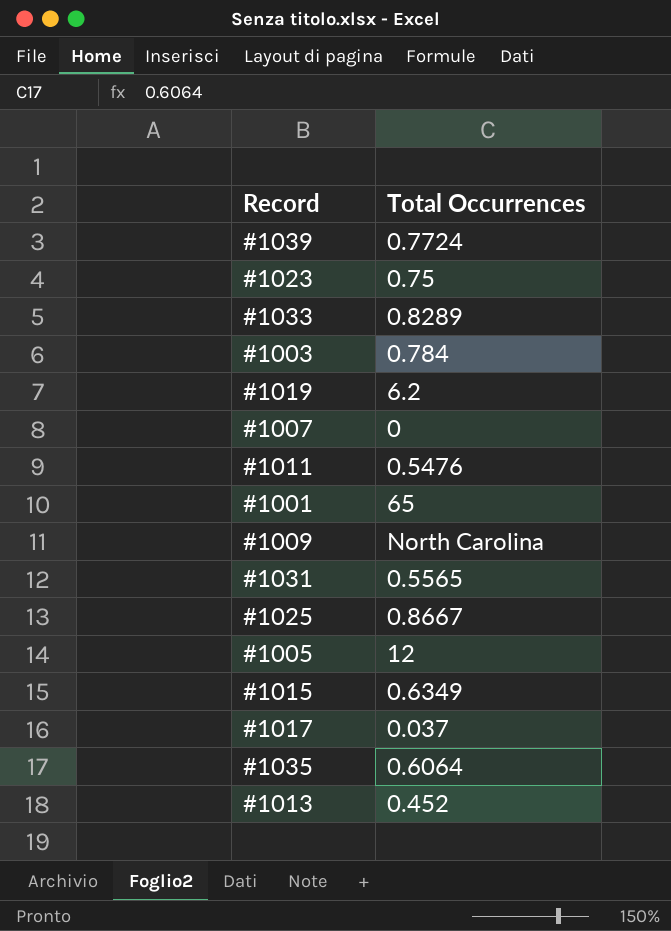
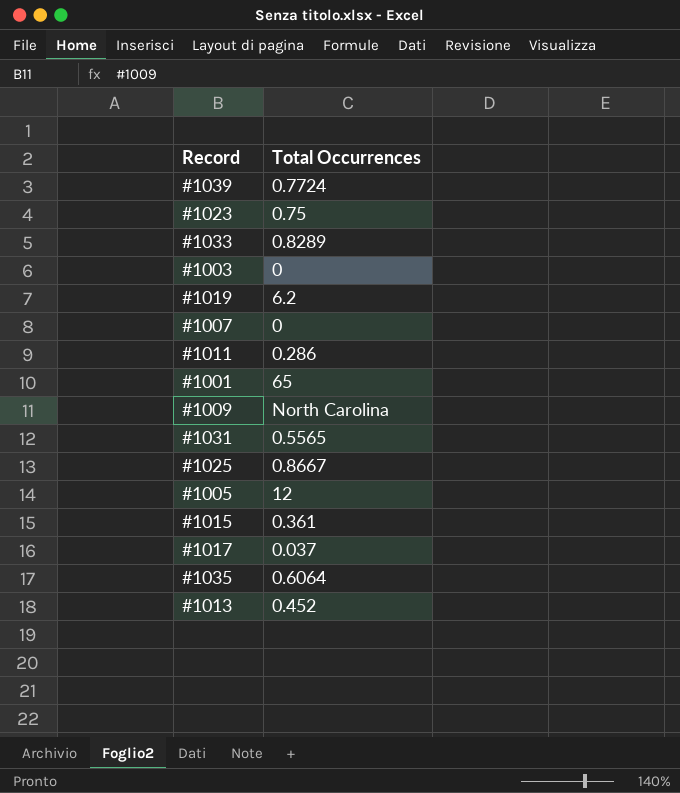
#1003 | Total Occurrences: 0.784 -> 0
#1011 | Total Occurrences: 0.5476 -> 0.286
#1015 | Total Occurrences: 0.6349 -> 0.361

